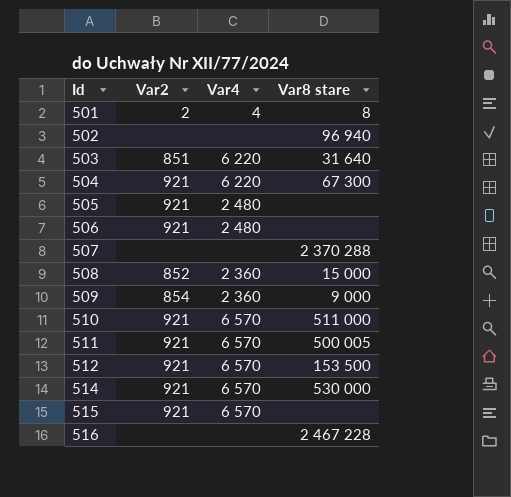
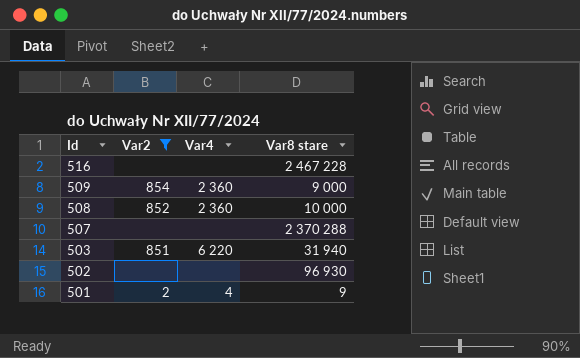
filter: none -> Var2 != 921
row order: Id ascending -> Id descending
508 | Var8 stare: 15 000 -> 10 000
503 | Var8 stare: 31 640 -> 31 940
502 | Var8 stare: 96 940 -> 96 930
501 | Var8 stare: 8 -> 9

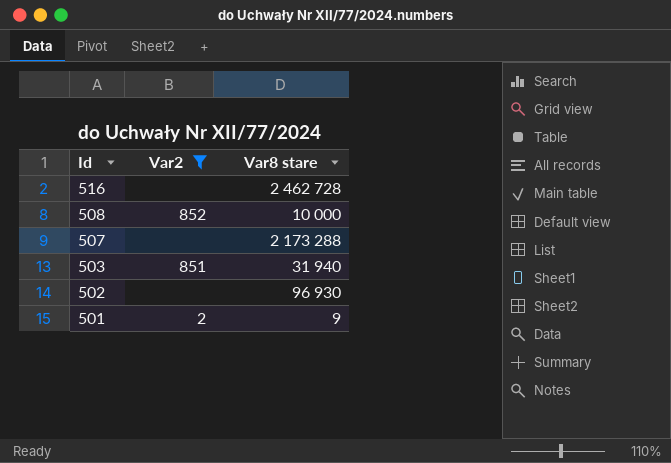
column Var4 | position: 3 -> none
row 509: 854 | 2 360 | 9 000 -> none
516 | Var8 stare: 2 467 228 -> 2 462 728
507 | Var8 stare: 2 370 288 -> 2 173 288

